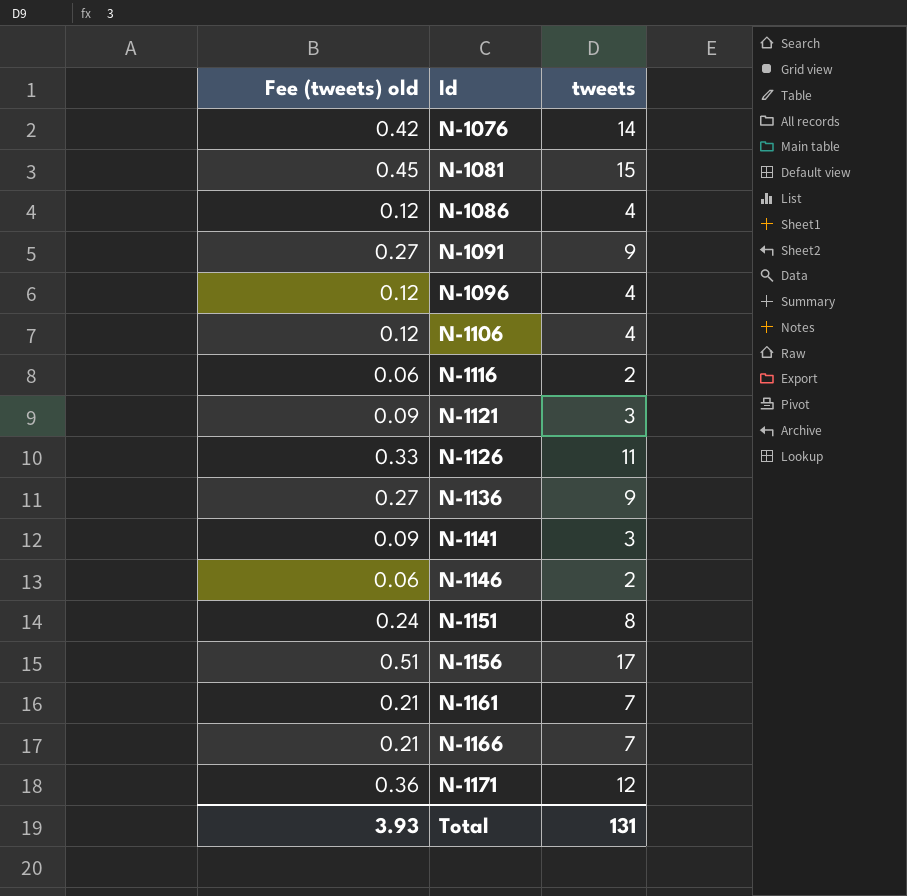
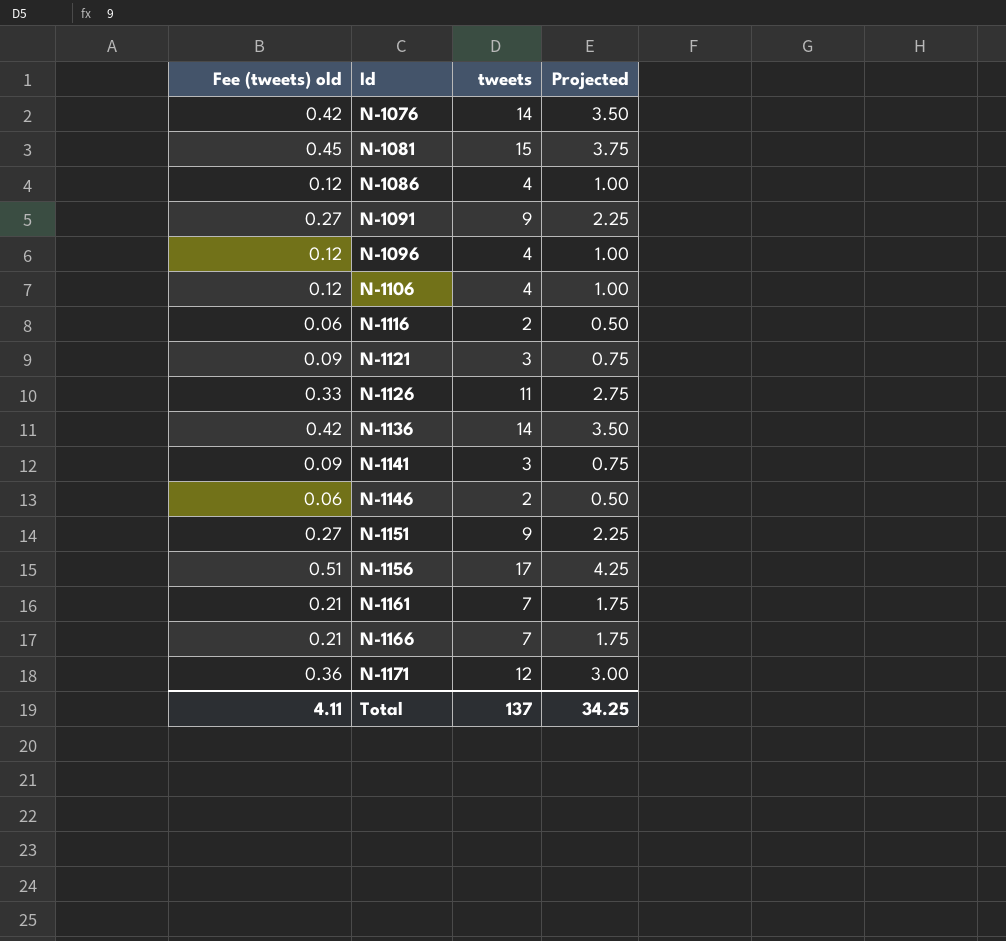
column Projected | formula: none -> [tweets] * 0.25
N-1136 | Fee (tweets) old: 0.27 -> 0.42
N-1136 | tweets: 9 -> 14
N-1151 | Fee (tweets) old: 0.24 -> 0.27
N-1151 | tweets: 8 -> 9
Total | Fee (tweets) old: 3.93 -> 4.11
Total | tweets: 131 -> 137

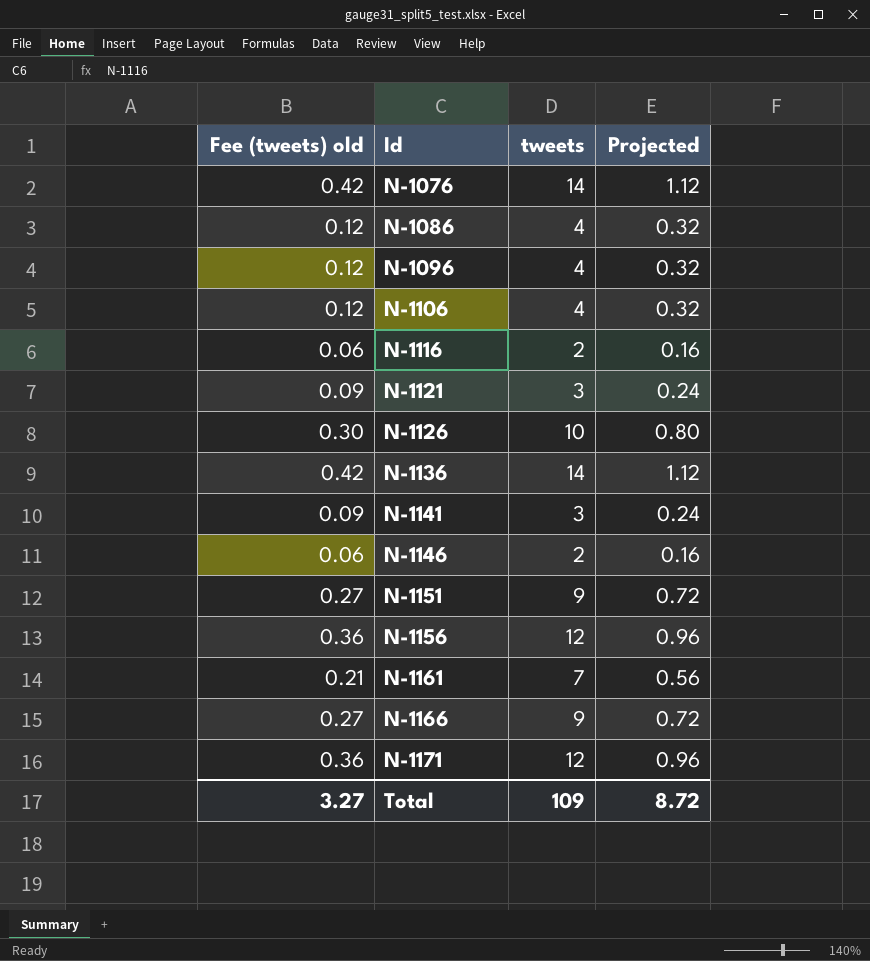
column Projected | formula: [tweets] * 0.25 -> [tweets] * 0.08
row N-1081: 0.45 | 15 | 3.75 -> none
row N-1091: 0.27 | 9 | 2.25 -> none
N-1126 | Fee (tweets) old: 0.33 -> 0.30
N-1126 | tweets: 11 -> 10
N-1156 | Fee (tweets) old: 0.51 -> 0.36
N-1156 | tweets: 17 -> 12
N-1166 | Fee (tweets) old: 0.21 -> 0.27
N-1166 | tweets: 7 -> 9
Total | Fee (tweets) old: 4.11 -> 3.27
Total | tweets: 137 -> 109
Total | Projected: 34.25 -> 8.72

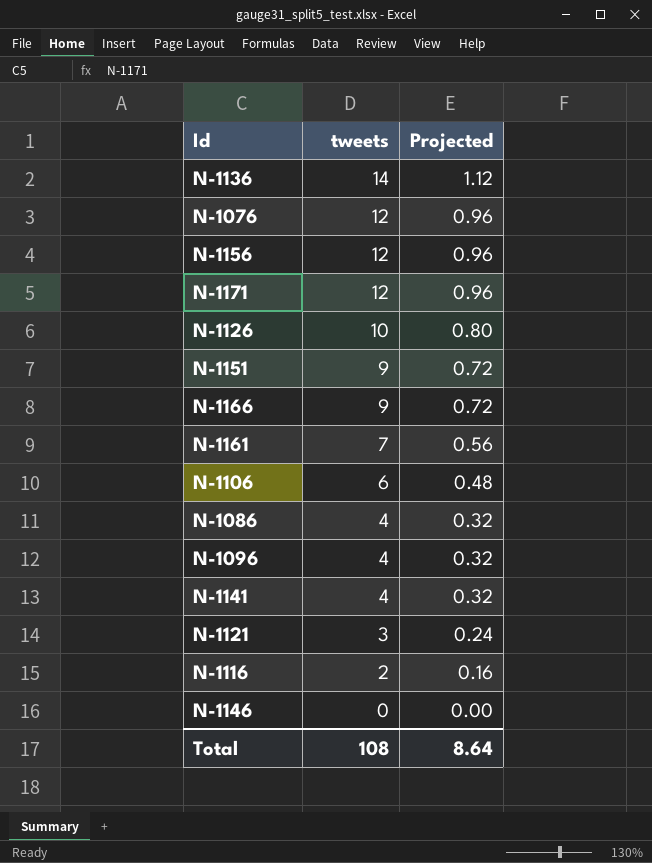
row order: Id ascending -> tweets descending
column Fee (tweets) old | formula: [tweets] * 0.03 -> none
N-1076 | tweets: 14 -> 12
N-1076 | Projected: 1.12 -> 0.96
N-1106 | tweets: 4 -> 6
N-1106 | Projected: 0.32 -> 0.48
N-1141 | tweets: 3 -> 4
N-1141 | Projected: 0.24 -> 0.32
N-1146 | tweets: 2 -> 0
N-1146 | Projected: 0.16 -> 0.00
Total | tweets: 109 -> 108
Total | Projected: 8.72 -> 8.64

